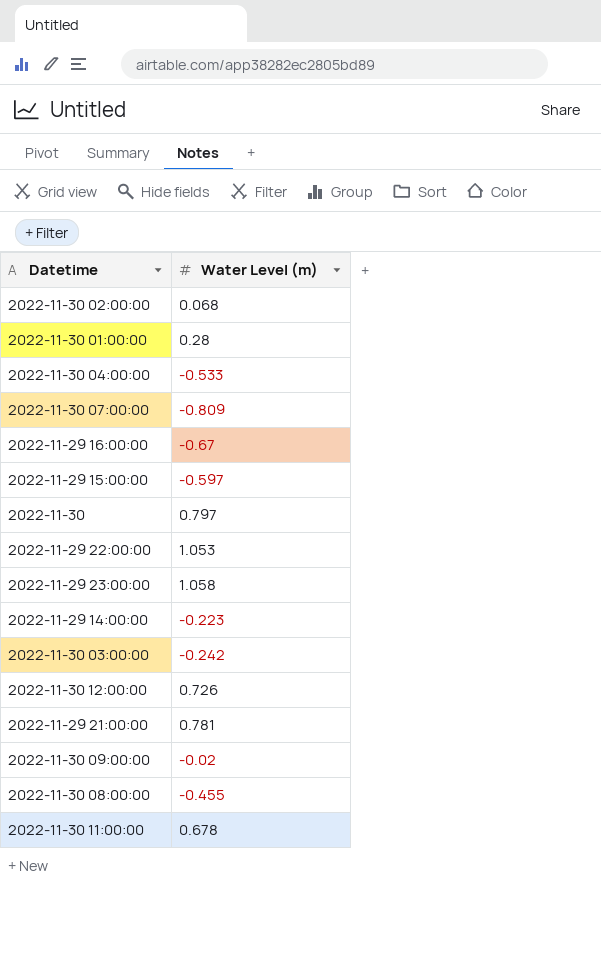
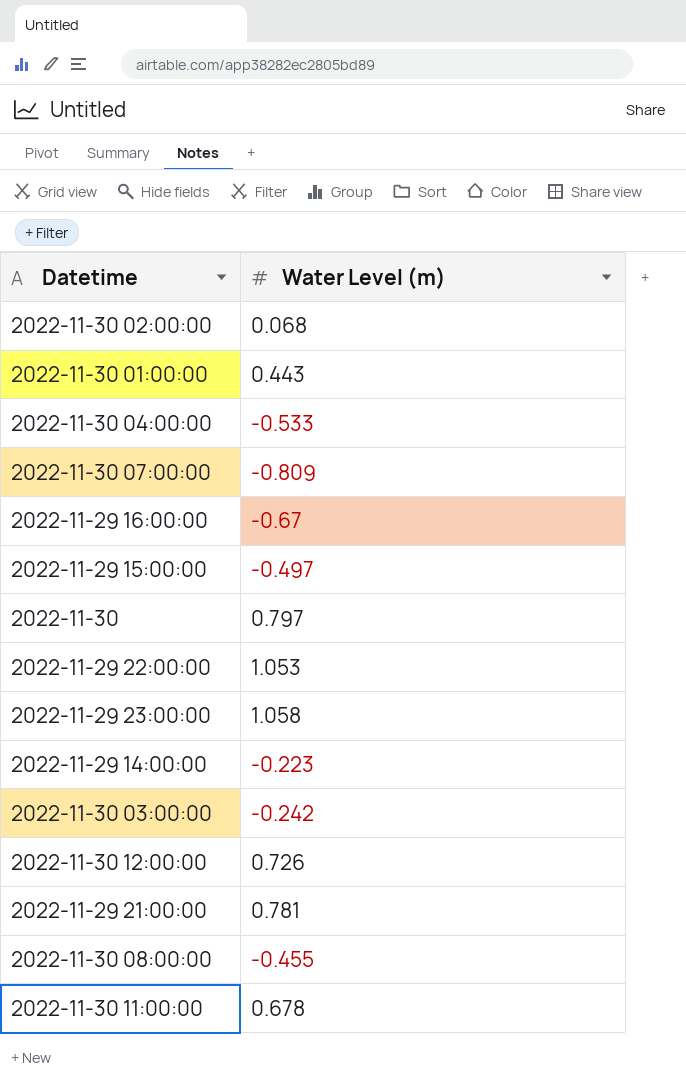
row 2022-11-30 09:00:00: -0.02 -> none
2022-11-30 01:00:00 | Water Level (m): 0.28 -> 0.443
2022-11-29 15:00:00 | Water Level (m): -0.597 -> -0.497

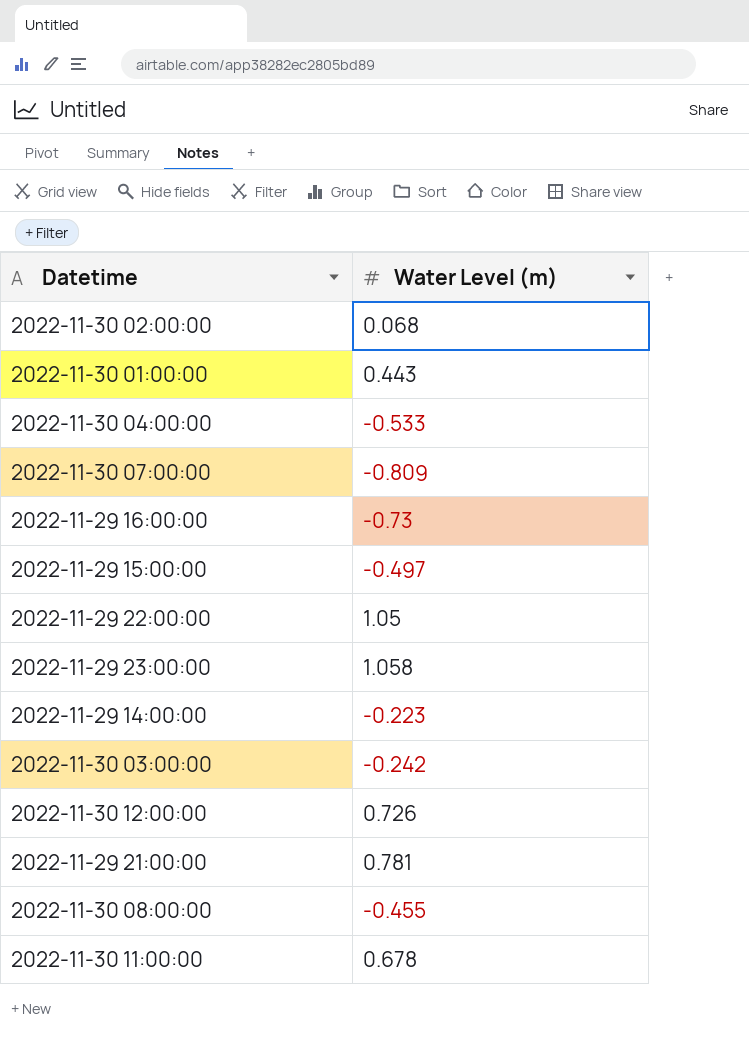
row 2022-11-30: 0.797 -> none
2022-11-29 16:00:00 | Water Level (m): -0.67 -> -0.73
2022-11-29 22:00:00 | Water Level (m): 1.053 -> 1.05

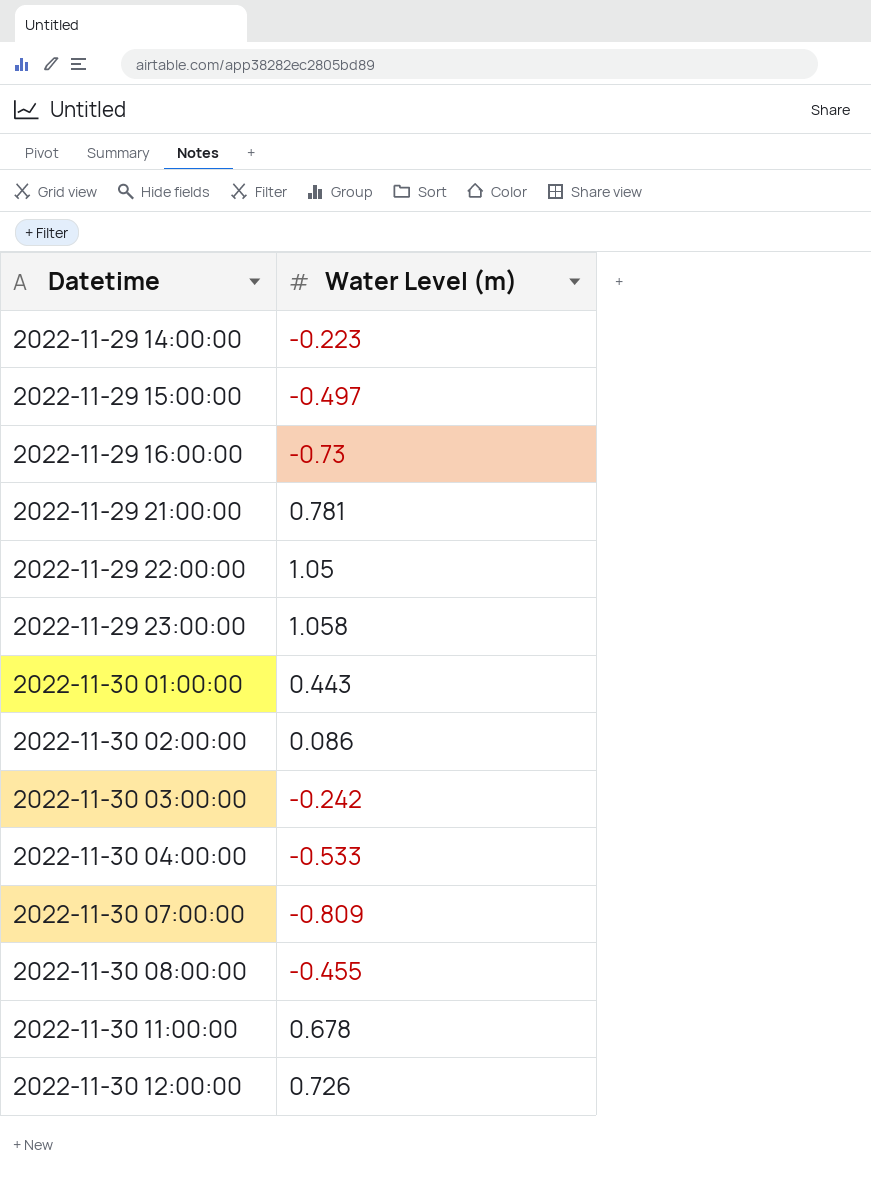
row order: none -> Datetime ascending
2022-11-30 02:00:00 | Water Level (m): 0.068 -> 0.086

